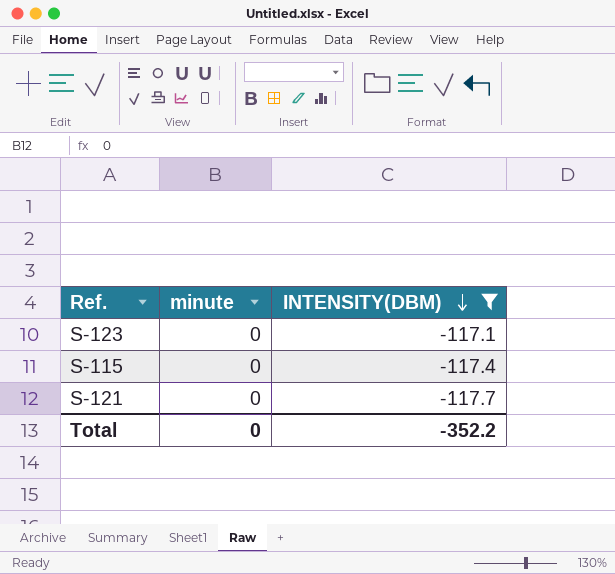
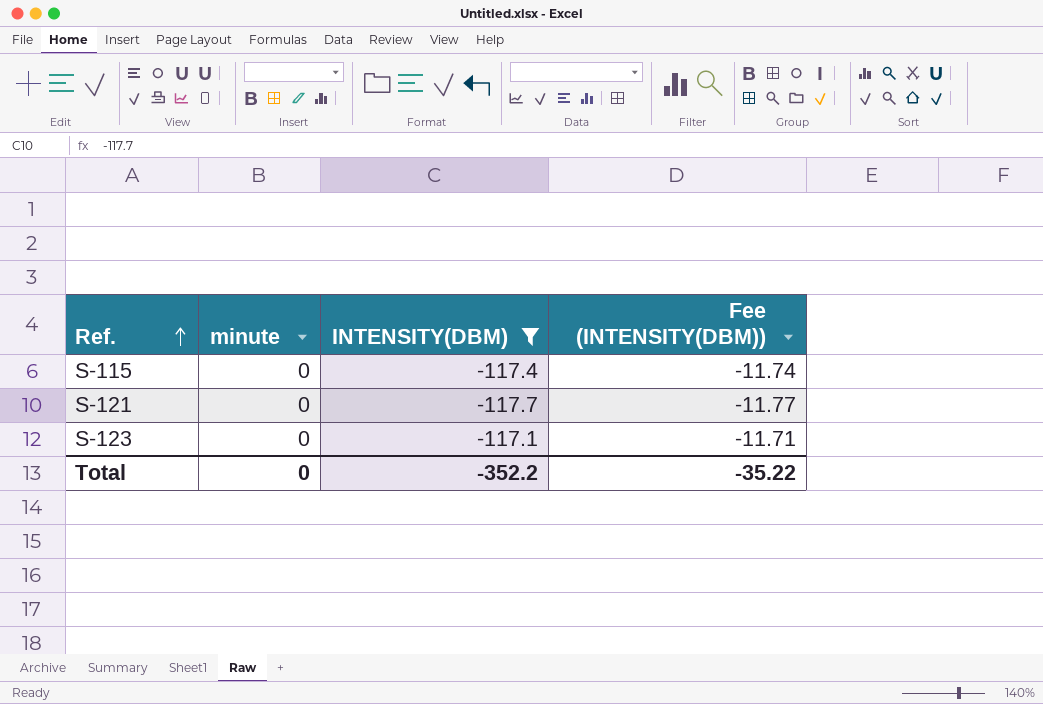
row order: INTENSITY(DBM) descending -> Ref. ascending
column Fee (INTENSITY(DBM)) | formula: none -> [INTENSITY(DBM)] * 0.1

